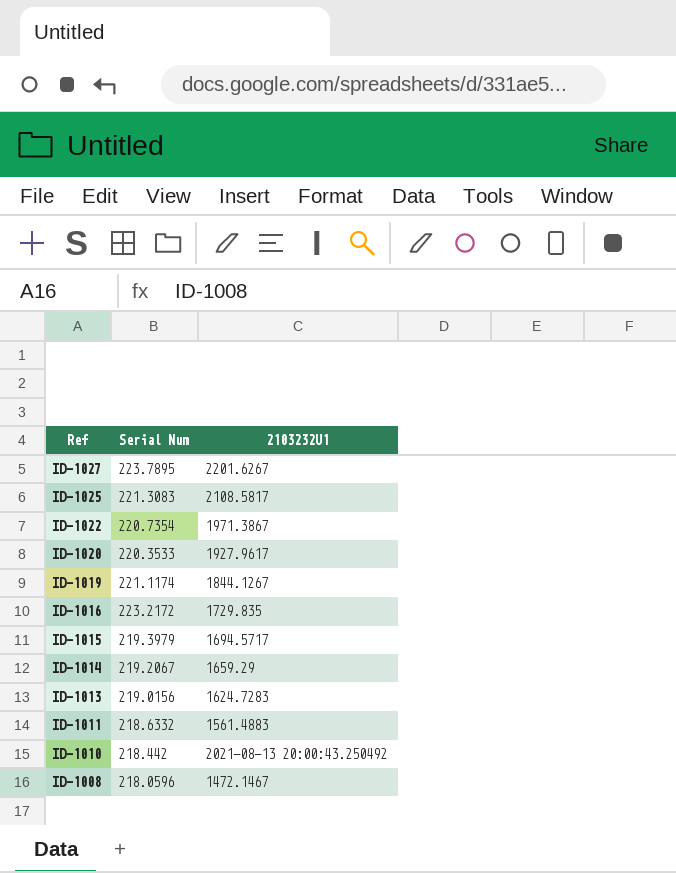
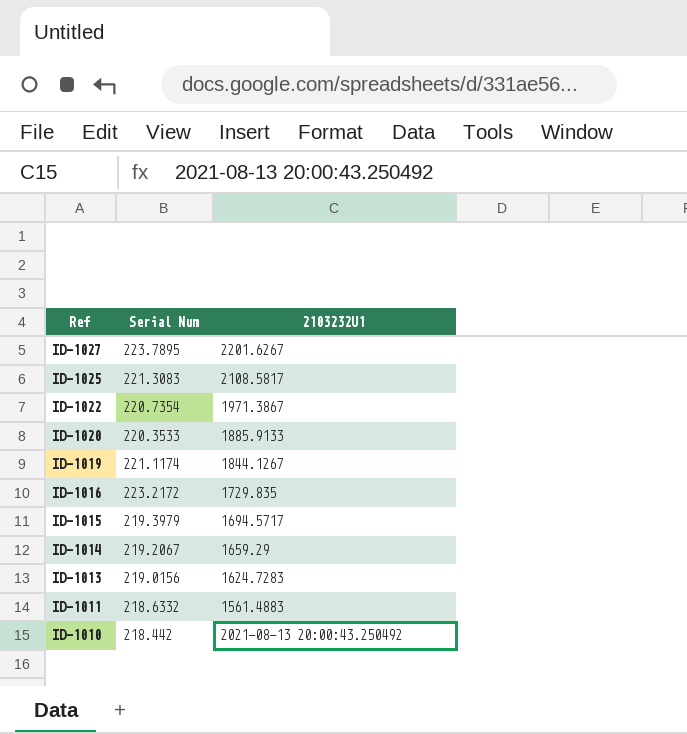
row ID-1008: 218.0596 | 1472.1467 -> none
ID-1020 | 2103232U1: 1927.9617 -> 1885.9133

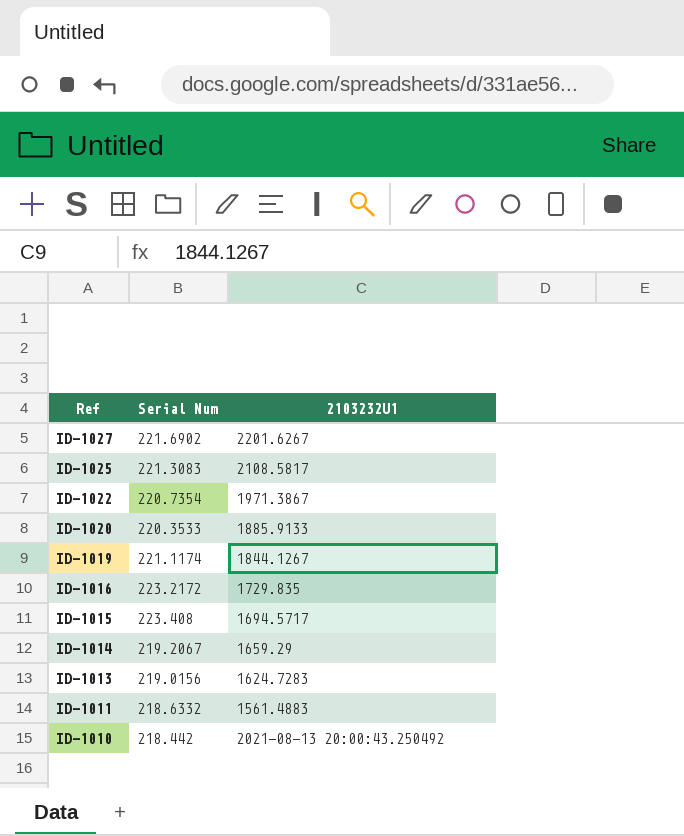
ID-1027 | Serial Num: 223.7895 -> 221.6902
ID-1015 | Serial Num: 219.3979 -> 223.408

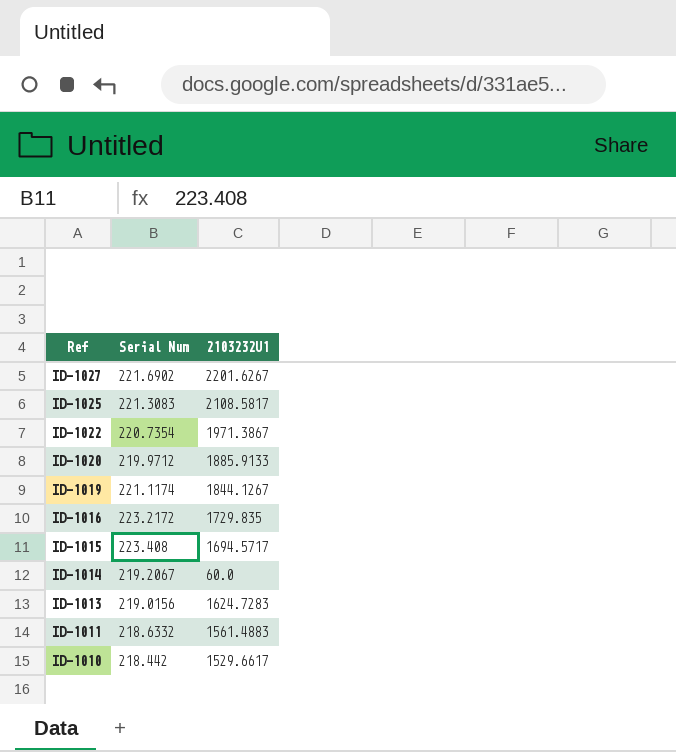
ID-1020 | Serial Num: 220.3533 -> 219.9712
ID-1014 | 2103232U1: 1659.29 -> 60.0
ID-1010 | 2103232U1: 2021-08-13 20:00:43.250492 -> 1529.6617

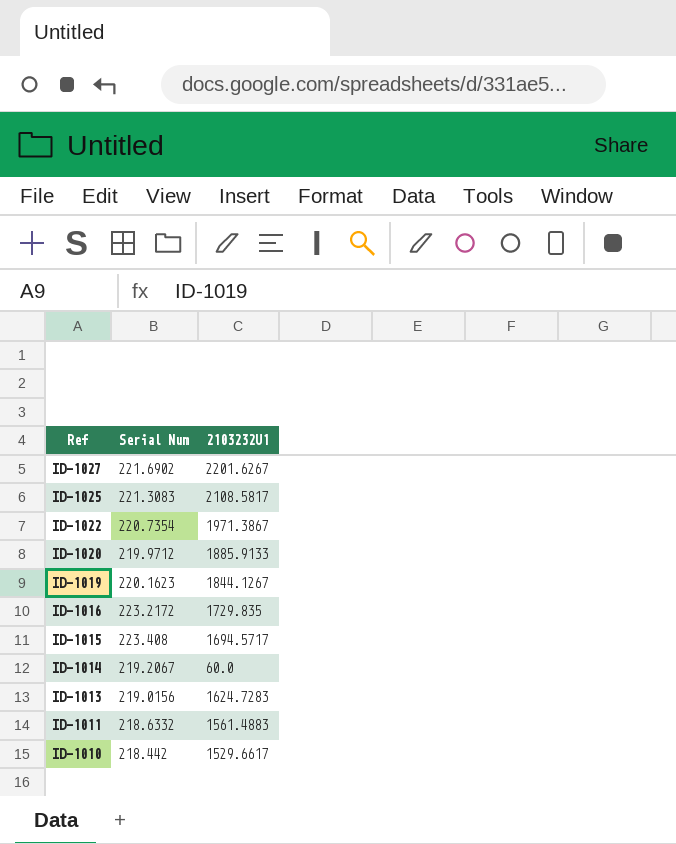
ID-1019 | Serial Num: 221.1174 -> 220.1623

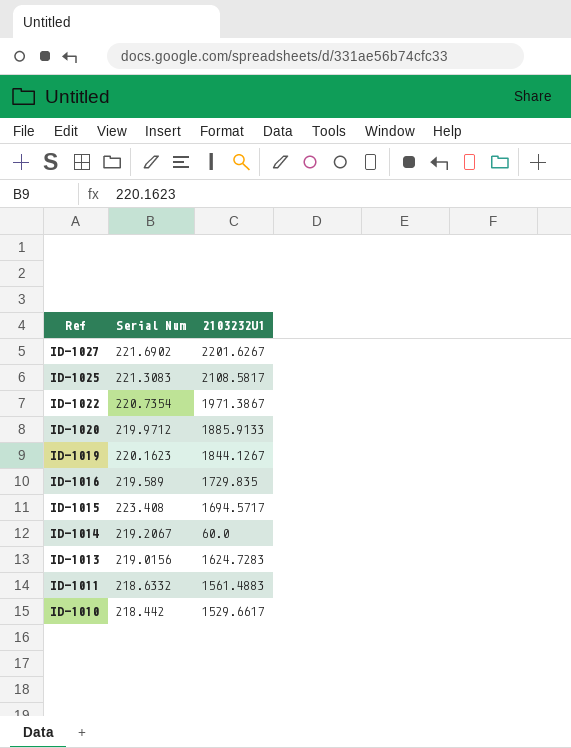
ID-1016 | Serial Num: 223.2172 -> 219.589

